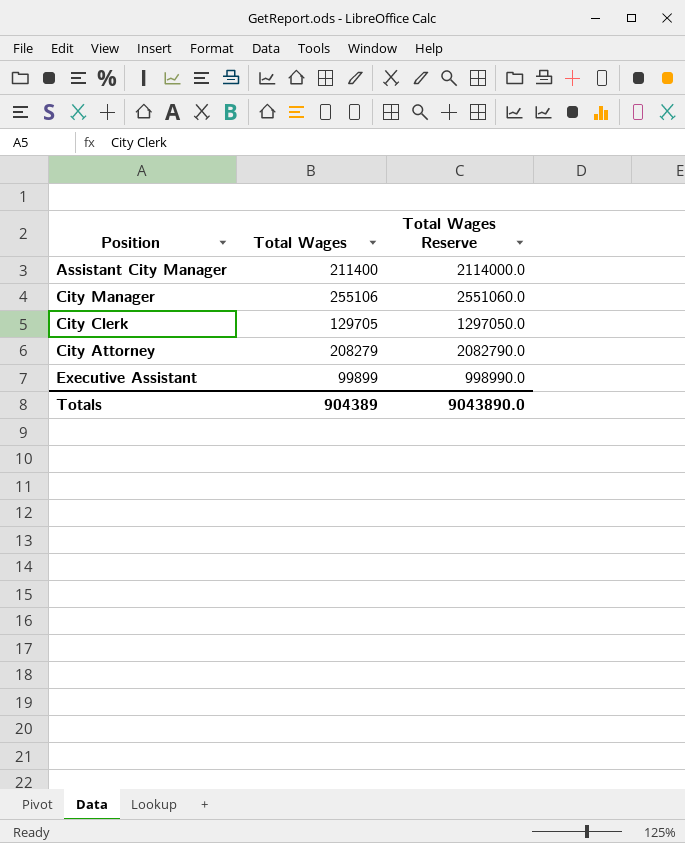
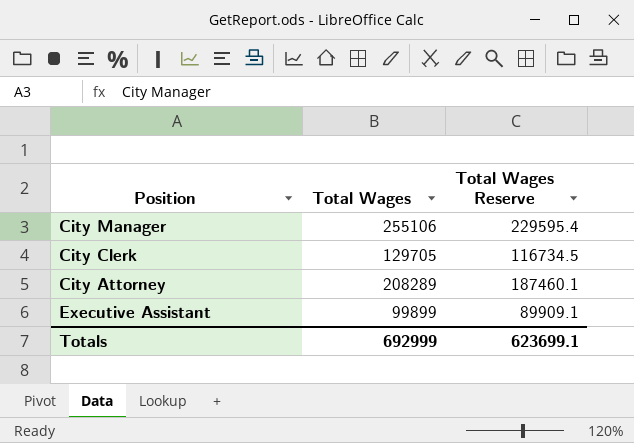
column Total Wages Reserve | formula: [Total Wages] * 10 -> [Total Wages] * 0.9
row Assistant City Manager: 211400 | 2114000.0 -> none
City Attorney | Total Wages: 208279 -> 208289
Totals | Total Wages: 904389 -> 692999
Totals | Total Wages Reserve: 9043890.0 -> 623699.1

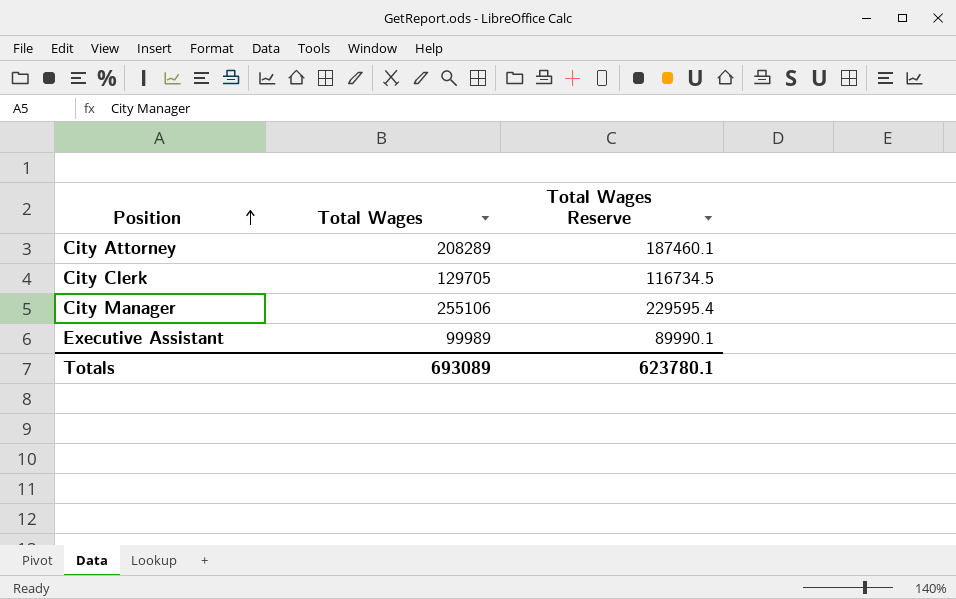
row order: none -> Position ascending
Executive Assistant | Total Wages: 99899 -> 99989
Executive Assistant | Total Wages Reserve: 89909.1 -> 89990.1
Totals | Total Wages: 692999 -> 693089
Totals | Total Wages Reserve: 623699.1 -> 623780.1

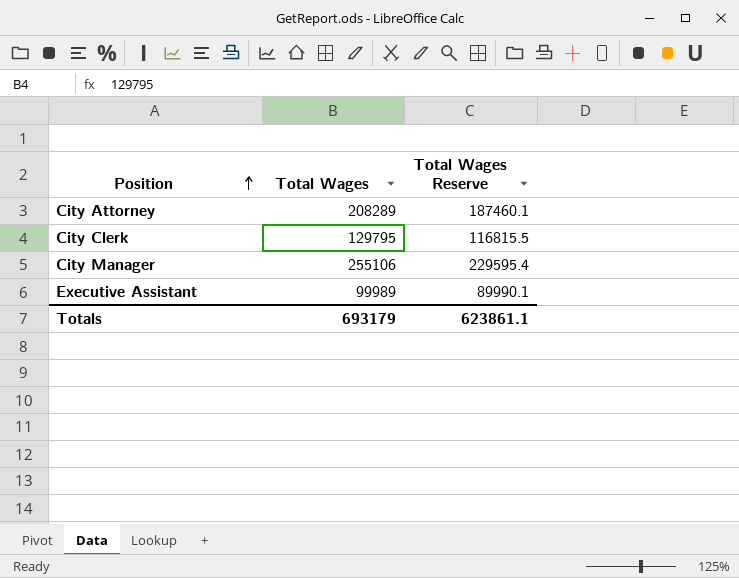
City Clerk | Total Wages: 129705 -> 129795
City Clerk | Total Wages Reserve: 116734.5 -> 116815.5
Totals | Total Wages: 693089 -> 693179
Totals | Total Wages Reserve: 623780.1 -> 623861.1

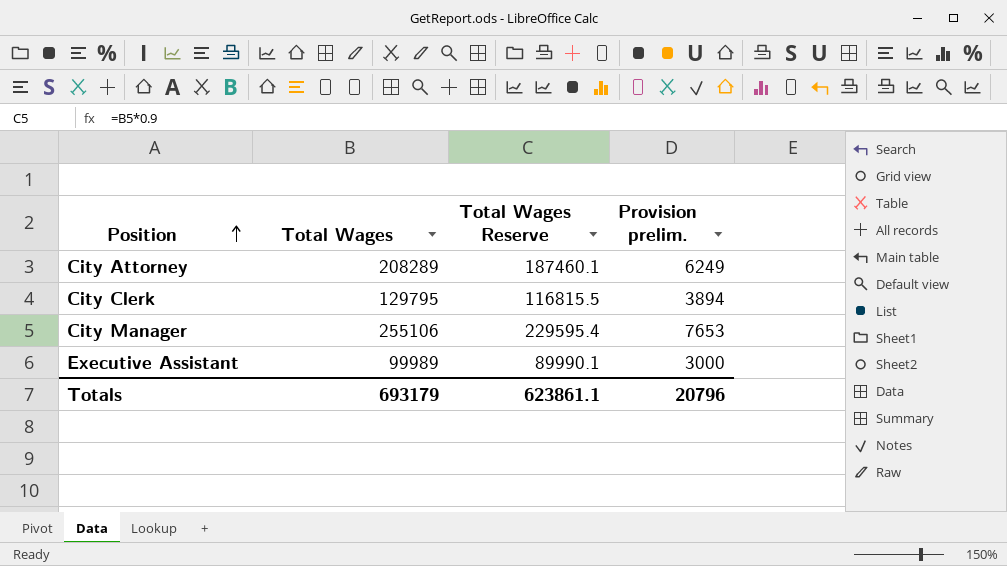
column Provision prelim. | formula: none -> [Total Wages] * 0.03

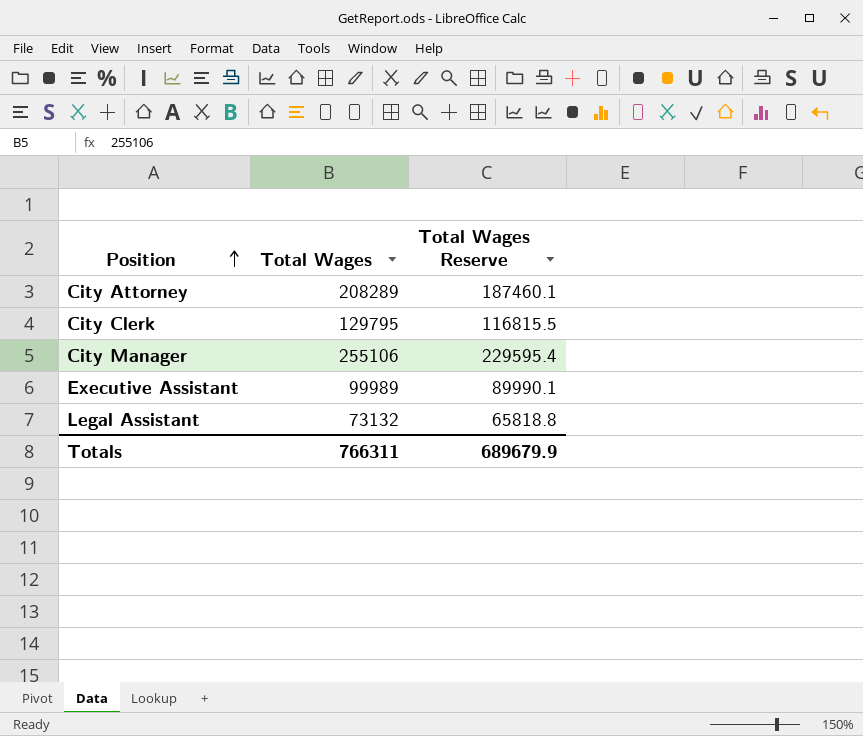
column Provision prelim. | formula: [Total Wages] * 0.03 -> none
row Legal Assistant: none -> 73132 | 65818.8
Totals | Total Wages: 693179 -> 766311
Totals | Total Wages Reserve: 623861.1 -> 689679.9

